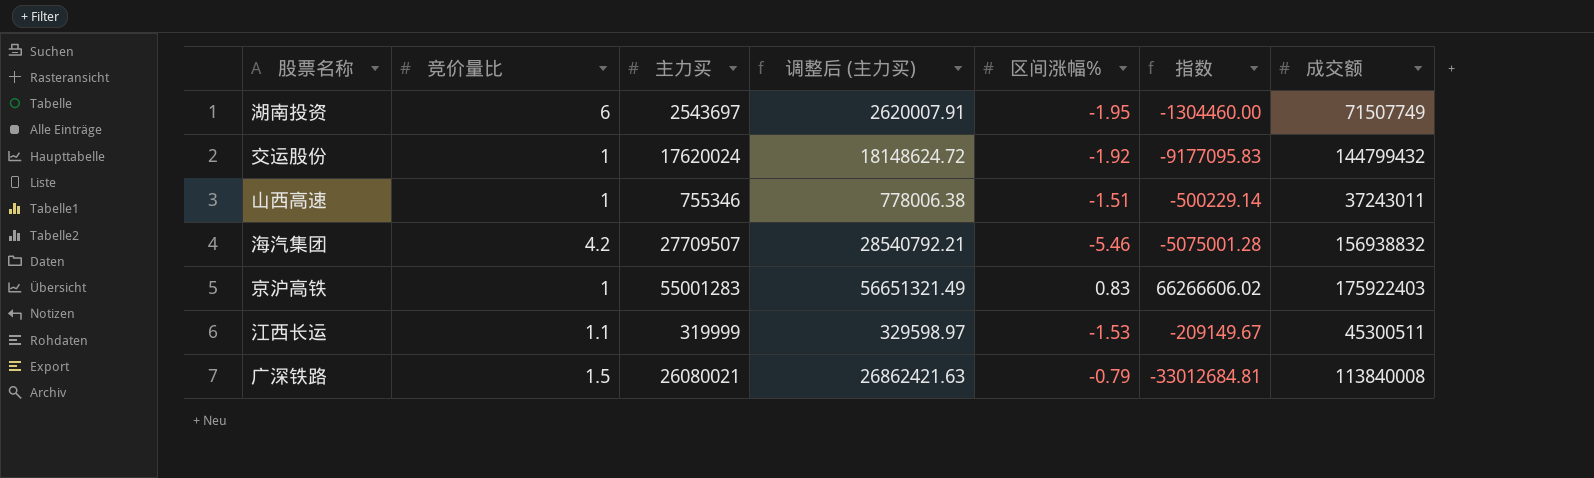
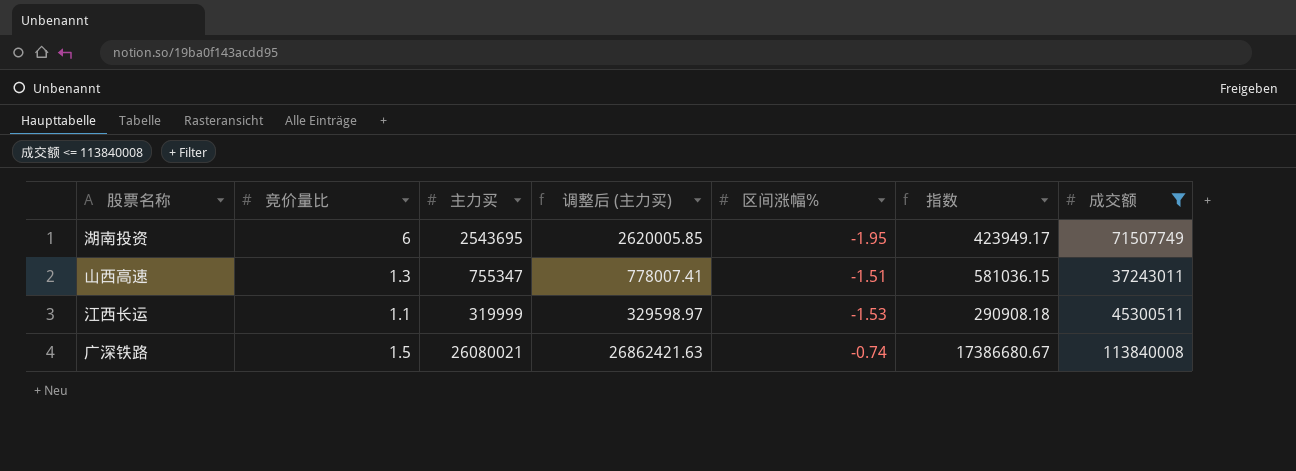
filter: none -> 成交额 <= 113840008
column 指数 | formula: [主力买] / [区间涨幅%] -> [主力买] / [竞价量比]
湖南投资 | 主力买: 2543697 -> 2543695
湖南投资 | 调整后 (主力买): 2620007.91 -> 2620005.85
山西高速 | 竞价量比: 1 -> 1.3
山西高速 | 主力买: 755346 -> 755347
山西高速 | 调整后 (主力买): 778006.38 -> 778007.41
广深铁路 | 区间涨幅%: -0.79 -> -0.74

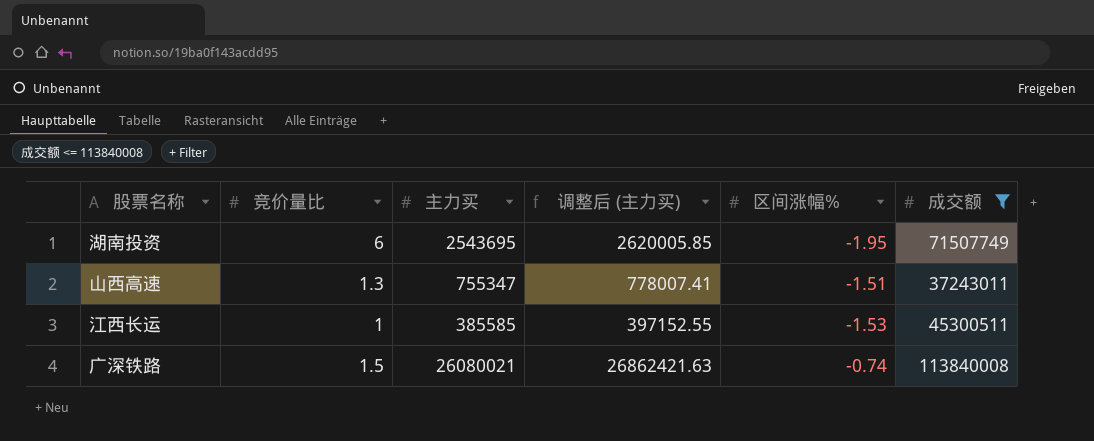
column 指数 | formula: [主力买] / [竞价量比] -> none
江西长运 | 竞价量比: 1.1 -> 1
江西长运 | 主力买: 319999 -> 385585
江西长运 | 调整后 (主力买): 329598.97 -> 397152.55

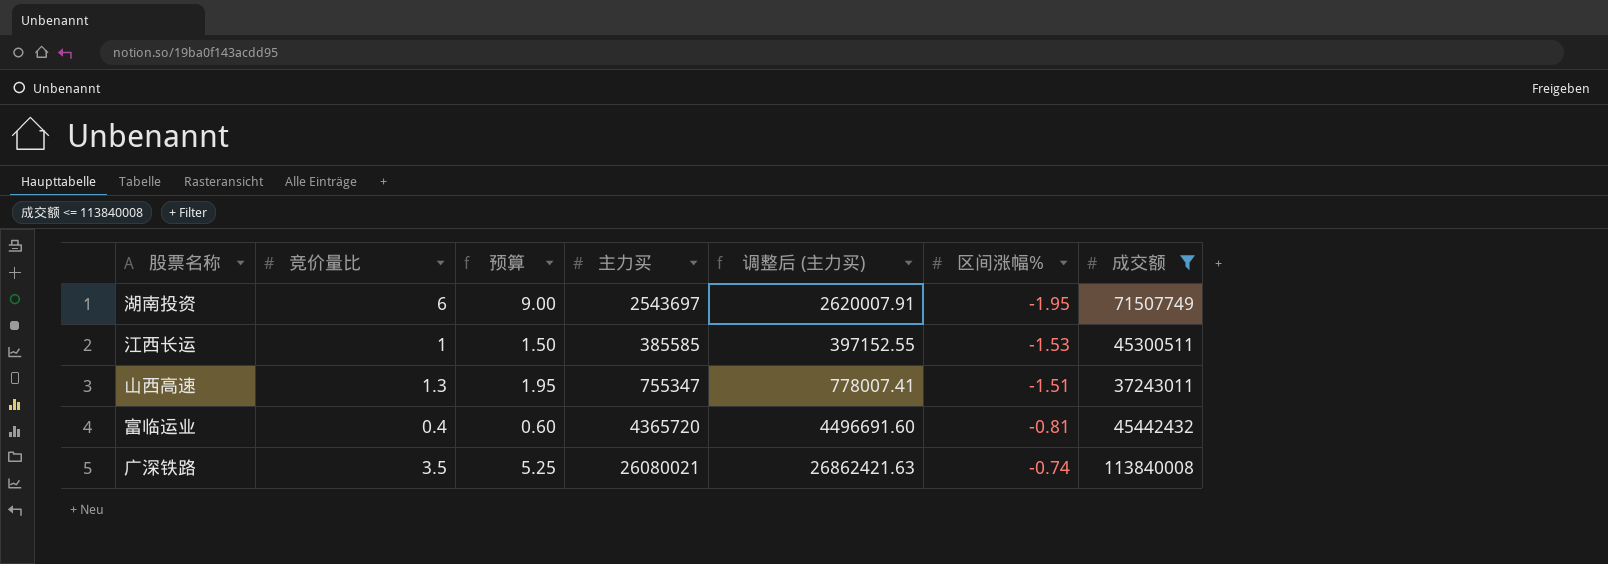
row order: none -> 区间涨幅% ascending
column 预算 | formula: none -> [竞价量比] * 1.5
湖南投资 | 主力买: 2543695 -> 2543697
湖南投资 | 调整后 (主力买): 2620005.85 -> 2620007.91
row 富临运业: none -> 0.4 | 0.60 | 4365720 | 4496691.60 | -0.81 | 45442432
广深铁路 | 竞价量比: 1.5 -> 3.5

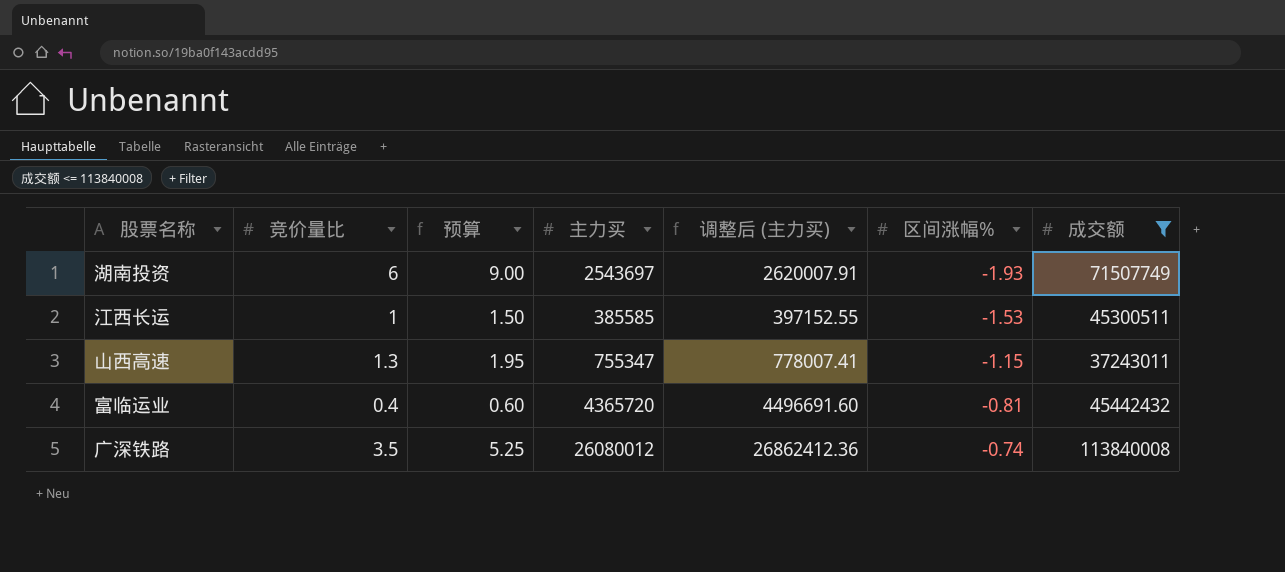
湖南投资 | 区间涨幅%: -1.95 -> -1.93
山西高速 | 区间涨幅%: -1.51 -> -1.15
广深铁路 | 主力买: 26080021 -> 26080012
广深铁路 | 调整后 (主力买): 26862421.63 -> 26862412.36

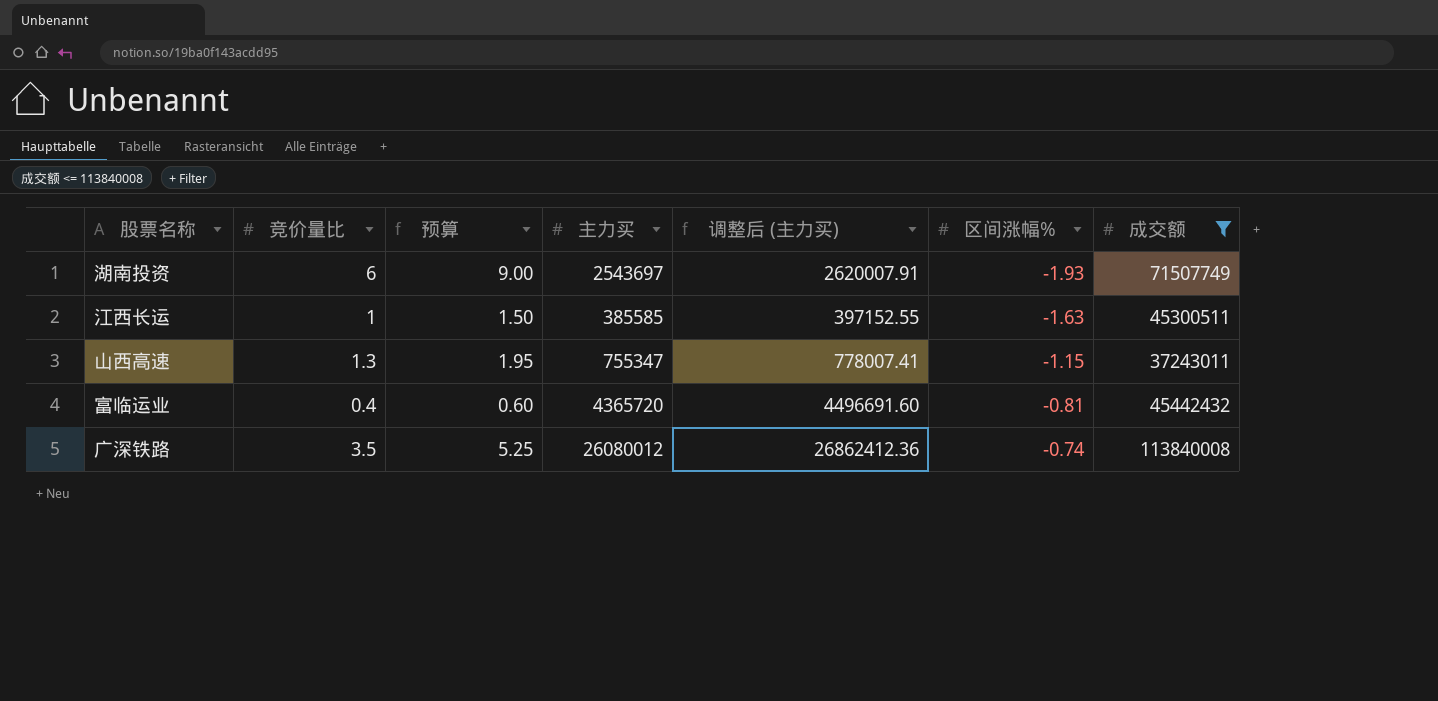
江西长运 | 区间涨幅%: -1.53 -> -1.63

